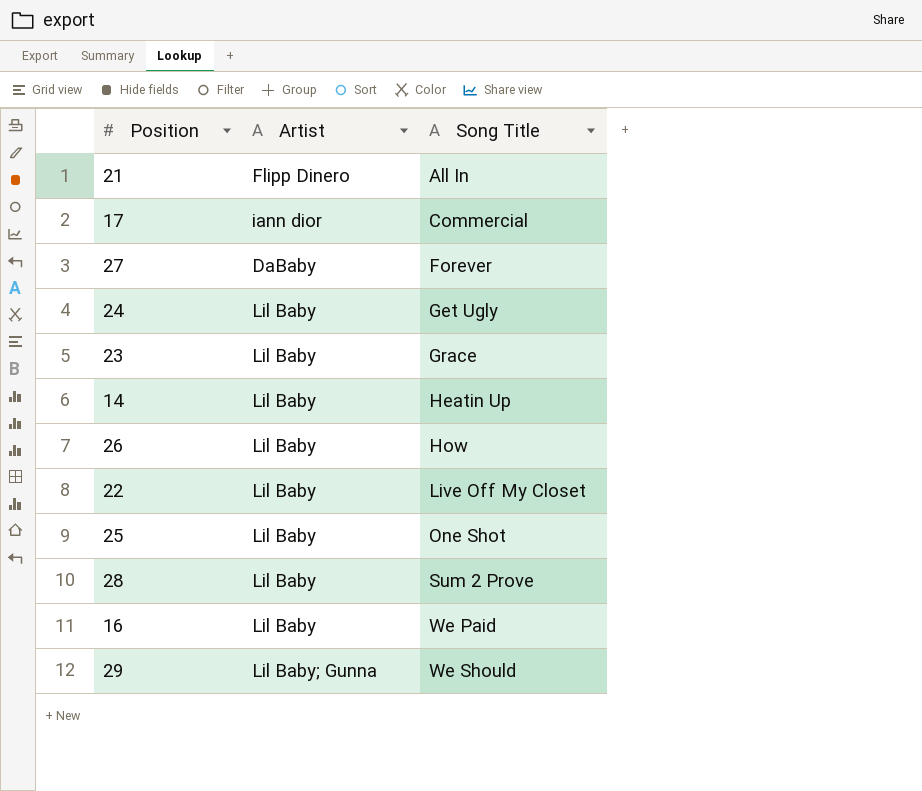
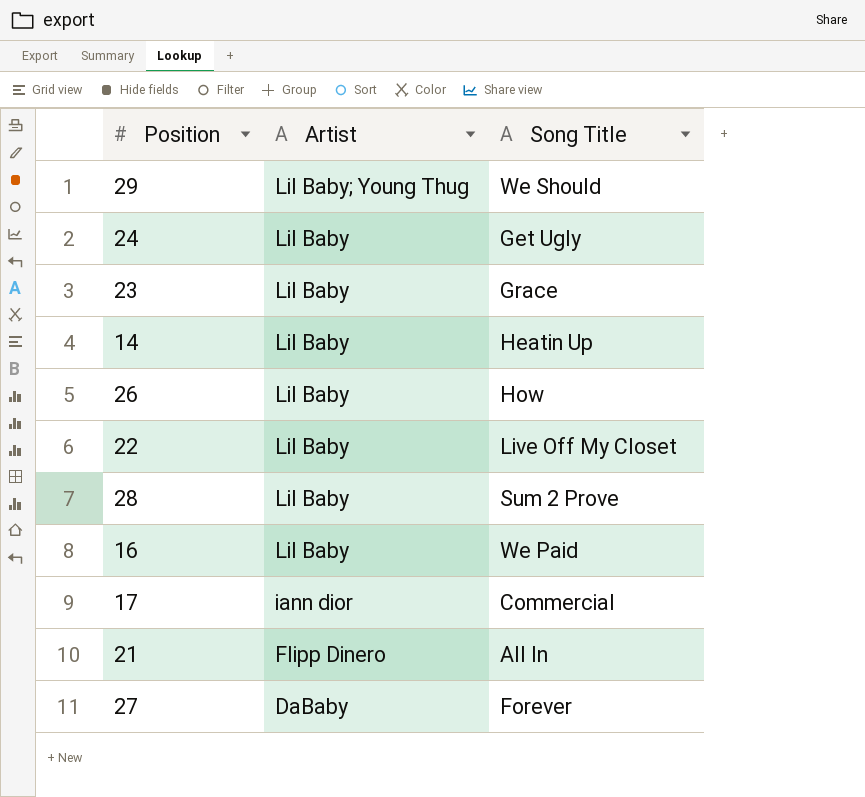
row order: Song Title ascending -> Artist descending
row 25: Lil Baby | One Shot -> none
29 | Artist: Lil Baby; Gunna -> Lil Baby; Young Thug

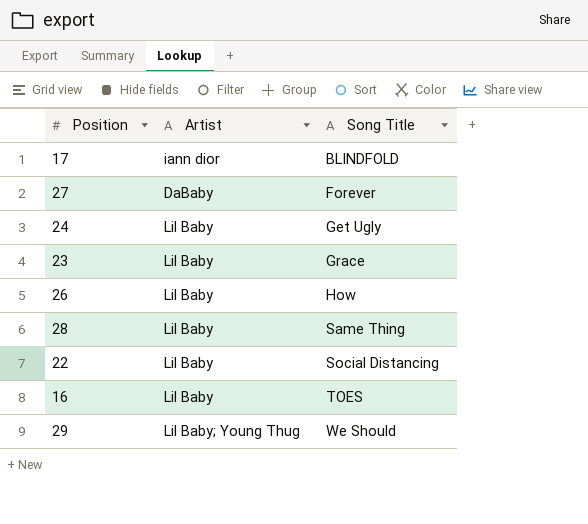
row order: Artist descending -> Song Title ascending
row 14: Lil Baby | Heatin Up -> none
row 21: Flipp Dinero | All In -> none
17 | Song Title: Commercial -> BLINDFOLD
28 | Song Title: Sum 2 Prove -> Same Thing
22 | Song Title: Live Off My Closet -> Social Distancing
16 | Song Title: We Paid -> TOES

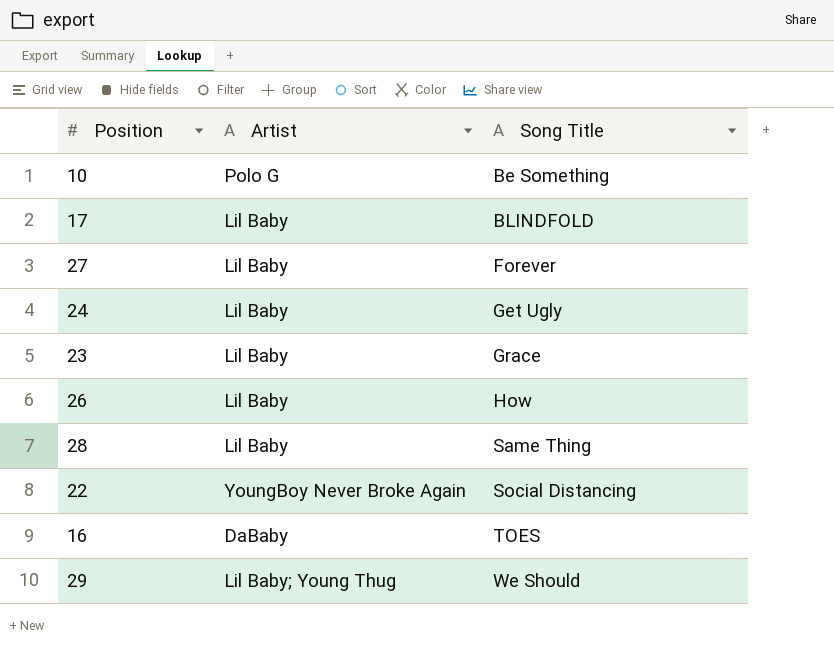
row 10: none -> Polo G | Be Something
17 | Artist: iann dior -> Lil Baby
27 | Artist: DaBaby -> Lil Baby
22 | Artist: Lil Baby -> YoungBoy Never Broke Again
16 | Artist: Lil Baby -> DaBaby

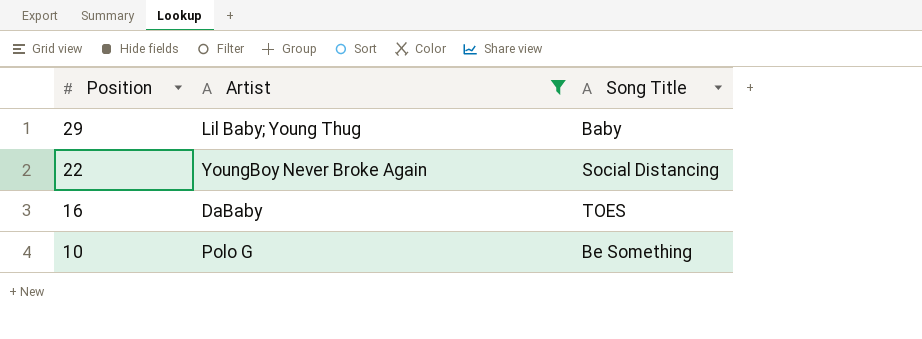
filter: none -> Artist != Lil Baby
row order: Song Title ascending -> Position descending
29 | Song Title: We Should -> Baby

